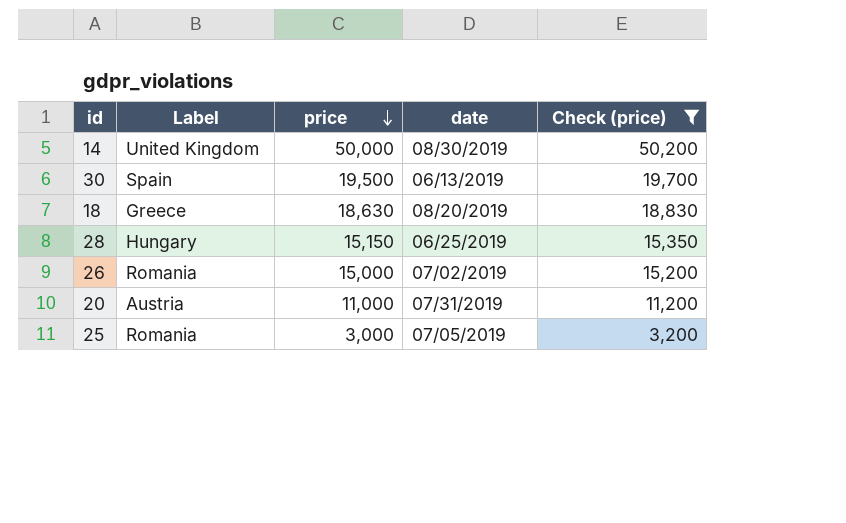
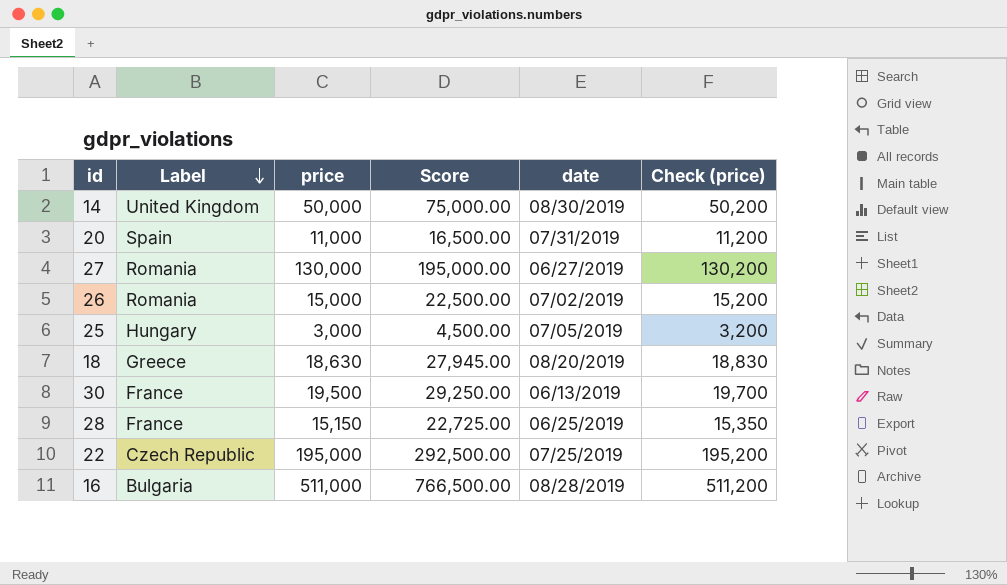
filter: Check (price) <= 50,200 -> none
row order: price descending -> Label descending
column Score | formula: none -> [price] * 1.5
20 | Label: Austria -> Spain
25 | Label: Romania -> Hungary
30 | Label: Spain -> France
28 | Label: Hungary -> France

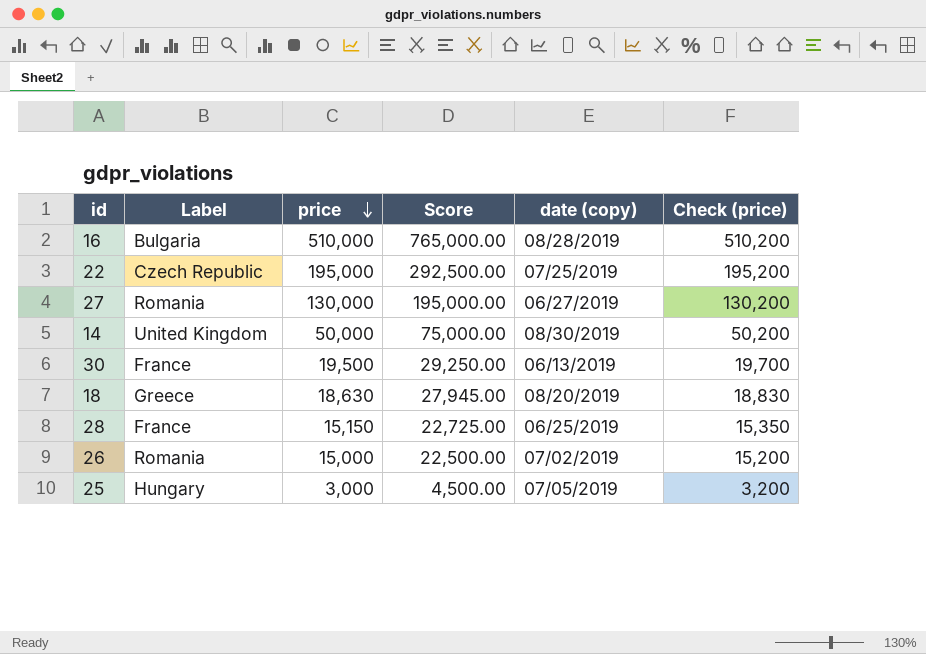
row order: Label descending -> price descending
column name: date -> date (copy)
row 20: Spain | 11,000 | 16,500.00 | 07/31/2019 | 11,200 -> none
16 | price: 511,000 -> 510,000
16 | Score: 766,500.00 -> 765,000.00
16 | Check (price): 511,200 -> 510,200

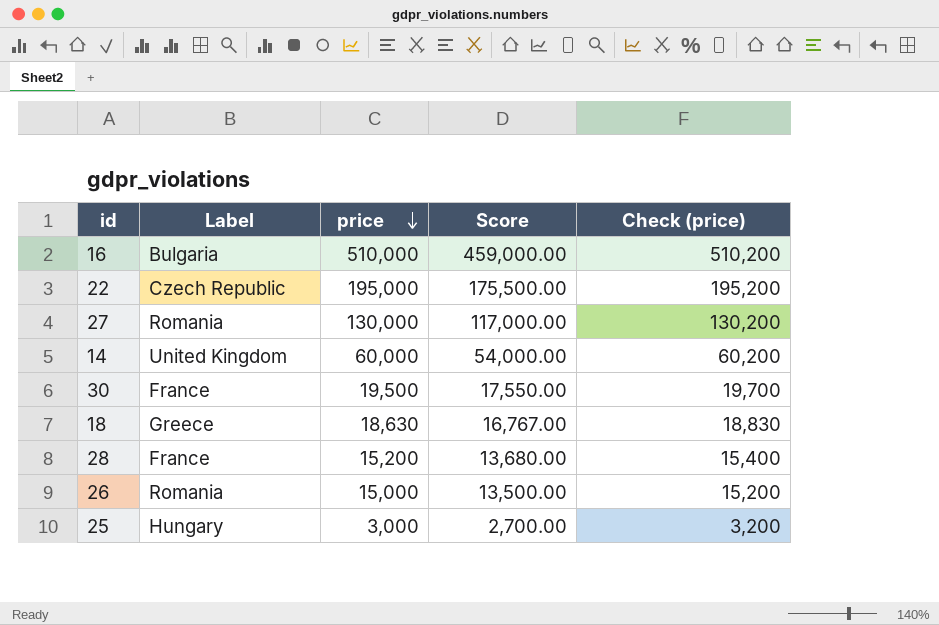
column date (copy) | position: 5 -> none
column Score | formula: [price] * 1.5 -> [price] * 0.9
14 | price: 50,000 -> 60,000
14 | Check (price): 50,200 -> 60,200
28 | price: 15,150 -> 15,200
28 | Check (price): 15,350 -> 15,400

